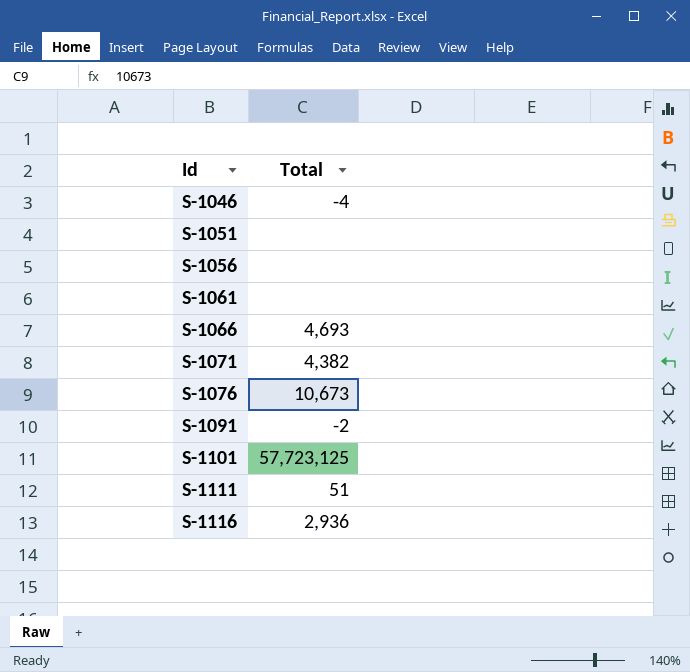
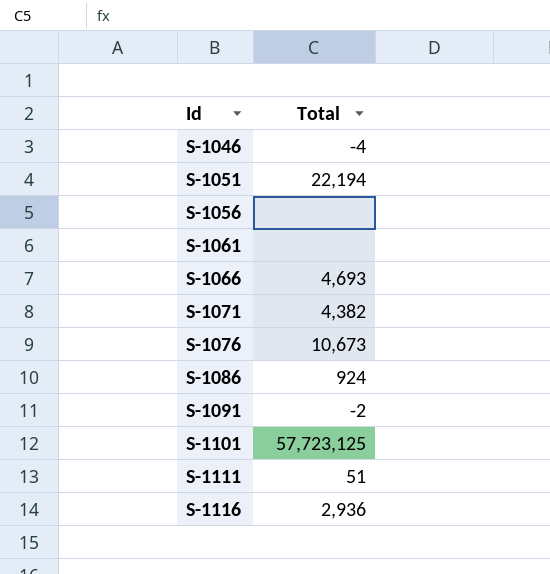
S-1051 | Total: none -> 22,194
row S-1086: none -> 924

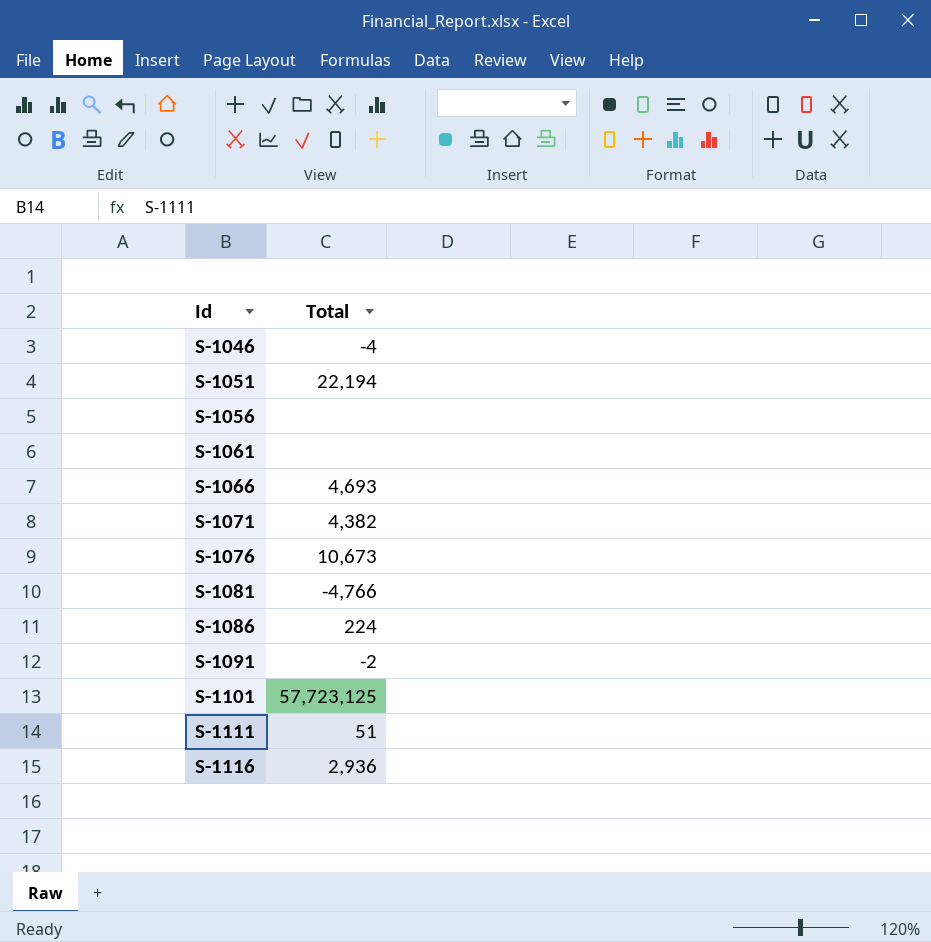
row S-1081: none -> -4,766
S-1086 | Total: 924 -> 224

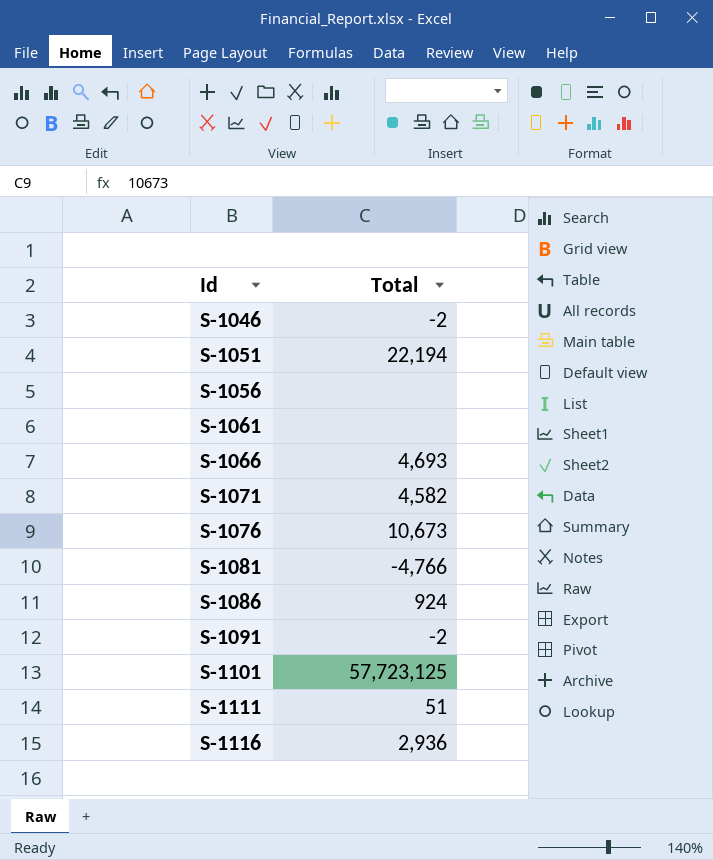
S-1046 | Total: -4 -> -2
S-1071 | Total: 4,382 -> 4,582
S-1086 | Total: 224 -> 924

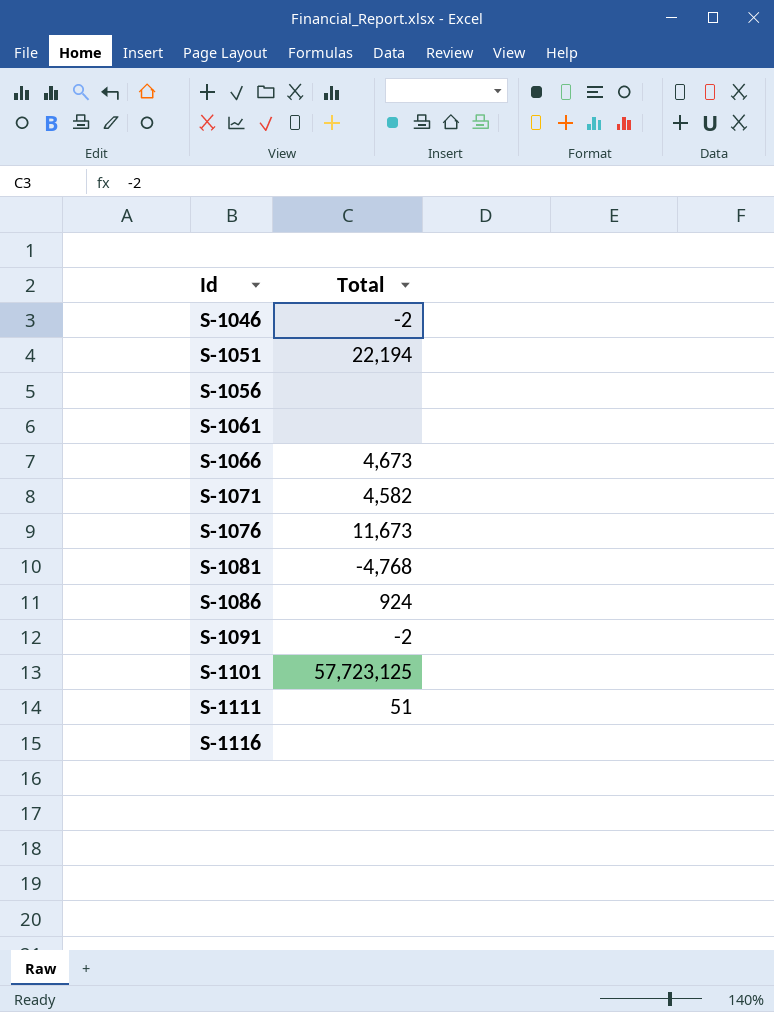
S-1066 | Total: 4,693 -> 4,673
S-1076 | Total: 10,673 -> 11,673
S-1081 | Total: -4,766 -> -4,768
S-1116 | Total: 2,936 -> none

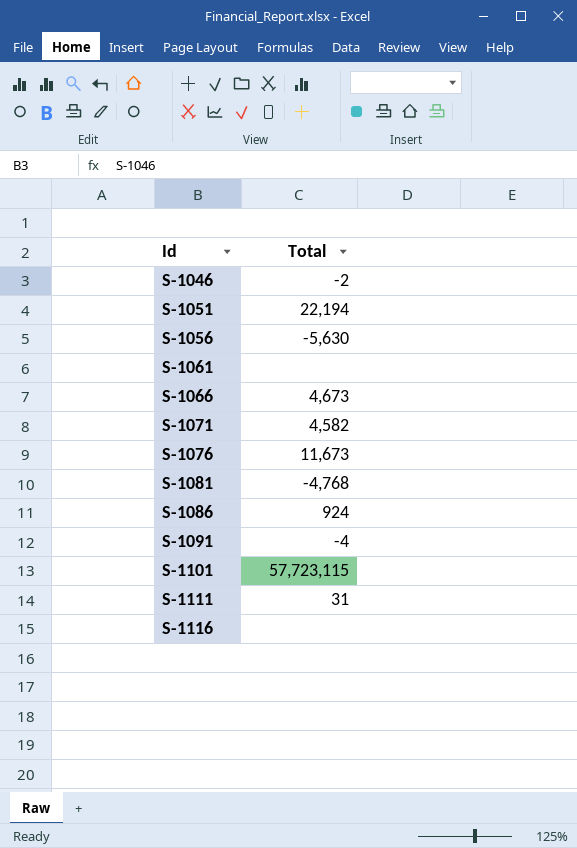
S-1056 | Total: none -> -5,630
S-1091 | Total: -2 -> -4
S-1101 | Total: 57,723,125 -> 57,723,115
S-1111 | Total: 51 -> 31

